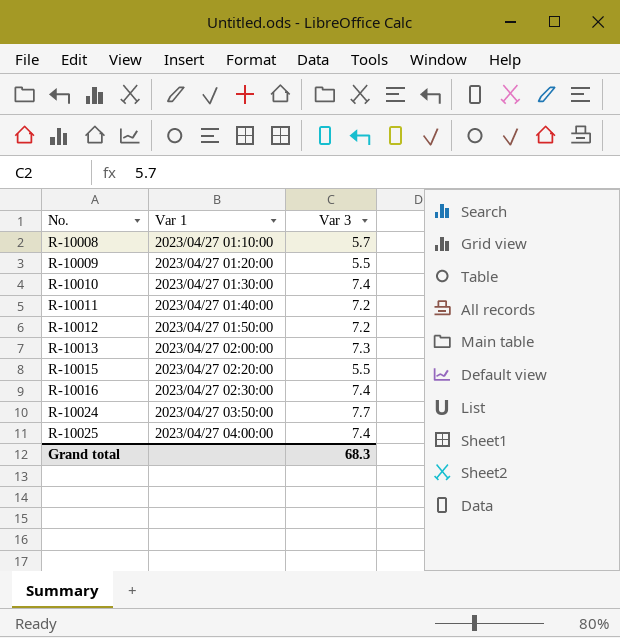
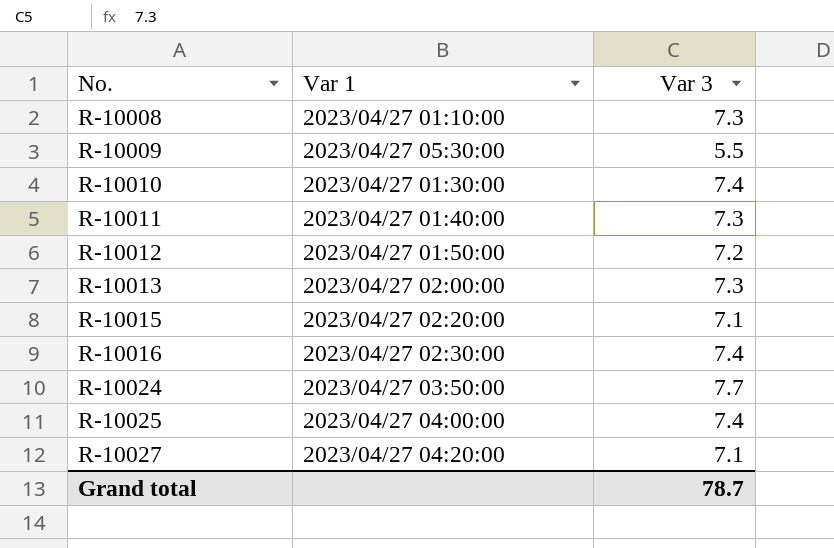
R-10008 | Var 3: 5.7 -> 7.3
R-10009 | Var 1: 2023/04/27 01:20:00 -> 2023/04/27 05:30:00
R-10011 | Var 3: 7.2 -> 7.3
R-10015 | Var 3: 5.5 -> 7.1
row R-10027: none -> 2023/04/27 04:20:00 | 7.1
Grand total | Var 3: 68.3 -> 78.7

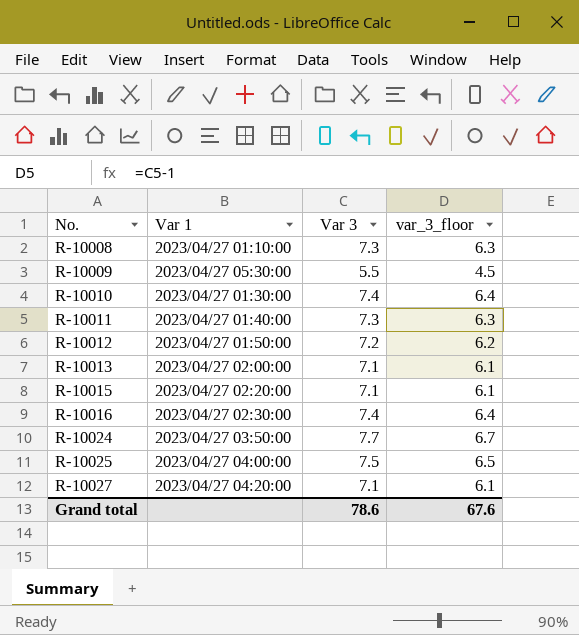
column var_3_floor | formula: none -> [Var 3] - 1
R-10013 | Var 3: 7.3 -> 7.1
R-10025 | Var 3: 7.4 -> 7.5
Grand total | Var 3: 78.7 -> 78.6

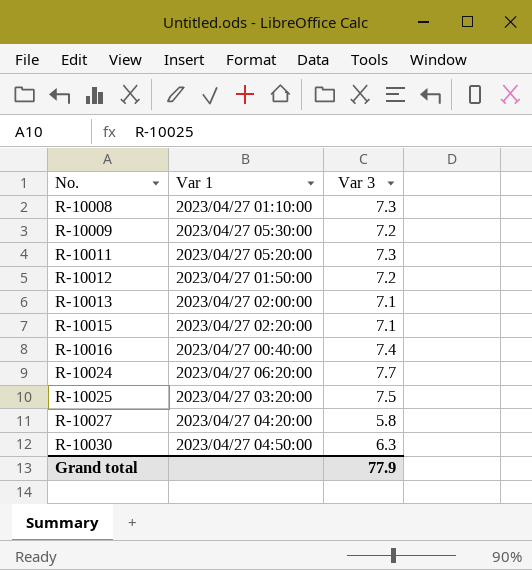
column var_3_floor | formula: [Var 3] - 1 -> none
row R-10010: 2023/04/27 01:30:00 | 7.4 | 6.4 -> none
R-10009 | Var 3: 5.5 -> 7.2
R-10011 | Var 1: 2023/04/27 01:40:00 -> 2023/04/27 05:20:00
R-10016 | Var 1: 2023/04/27 02:30:00 -> 2023/04/27 00:40:00
R-10024 | Var 1: 2023/04/27 03:50:00 -> 2023/04/27 06:20:00
R-10025 | Var 1: 2023/04/27 04:00:00 -> 2023/04/27 03:20:00
R-10027 | Var 3: 7.1 -> 5.8
row R-10030: none -> 2023/04/27 04:50:00 | 6.3
Grand total | Var 3: 78.6 -> 77.9

